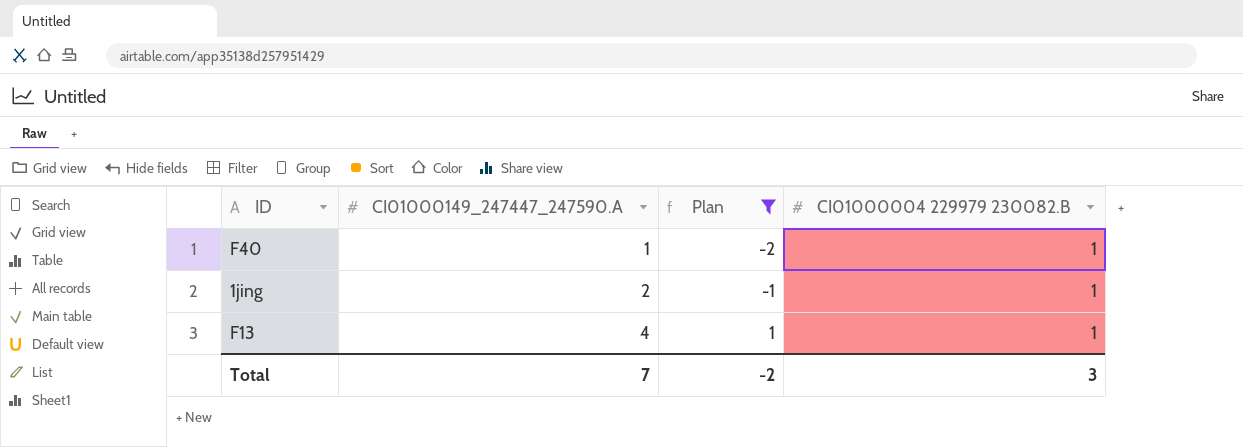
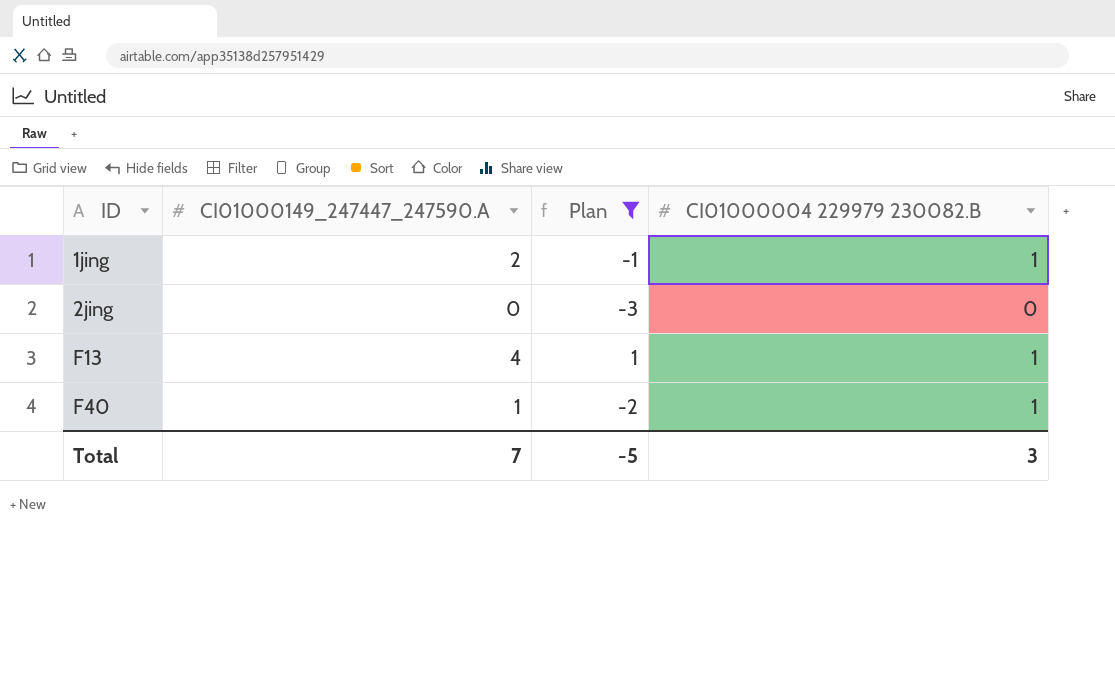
row order: CI01000149_247447_247590.A ascending -> ID ascending
row 2jing: none -> 0 | -3 | 0
Total | Plan: -2 -> -5

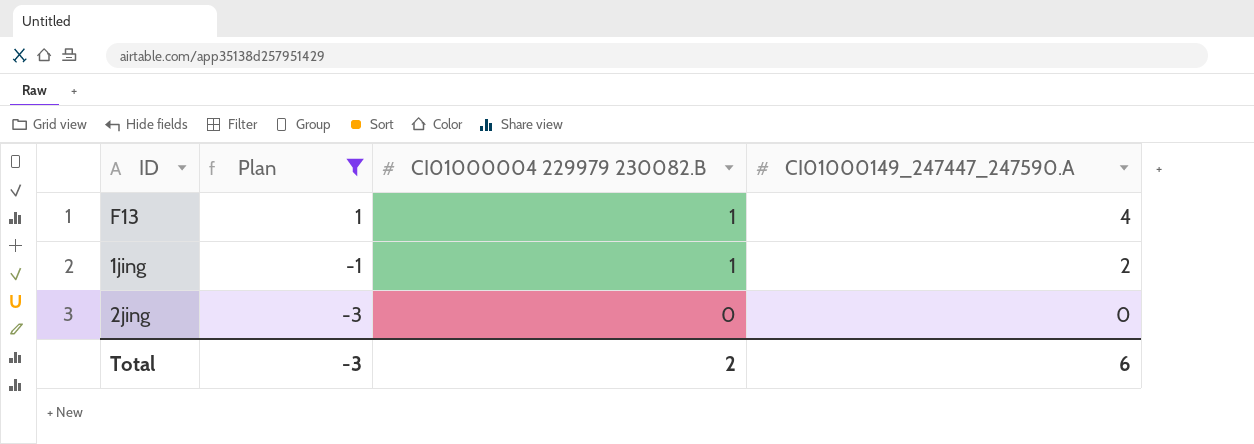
row order: ID ascending -> Plan descending
column CI01000149_247447_247590.A | position: 2 -> 4
row F40: 1 | -2 | 1 -> none
Total | Plan: -5 -> -3
Total | CI01000004 229979 230082.B: 3 -> 2
Total | CI01000149_247447_247590.A: 7 -> 6

